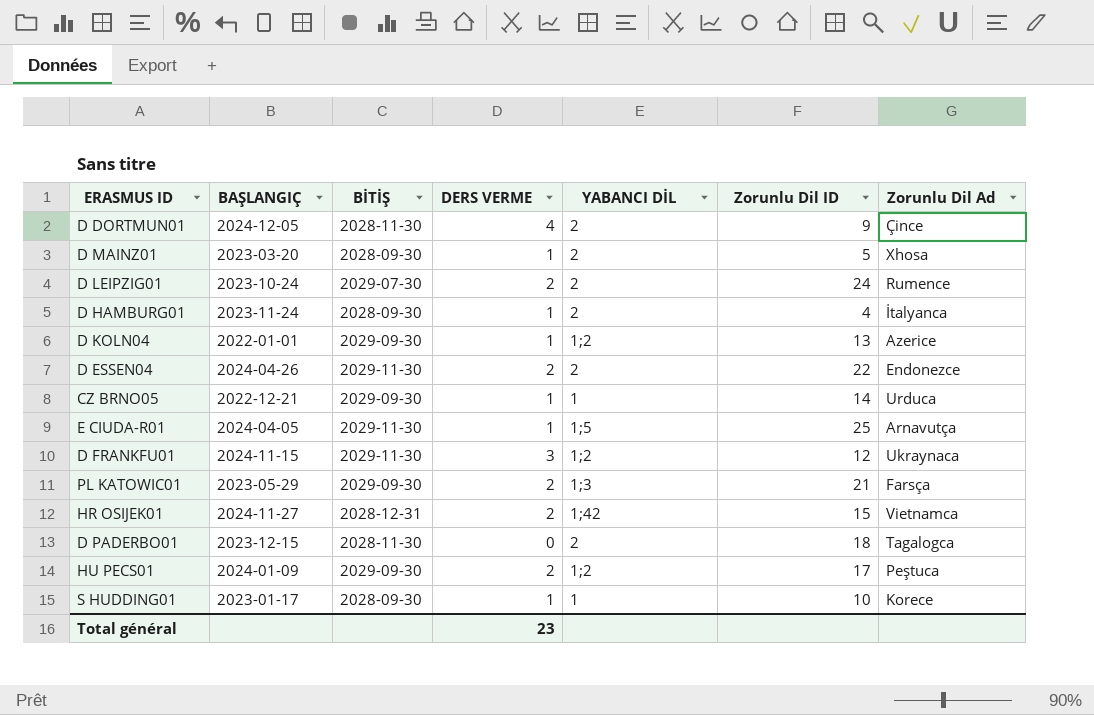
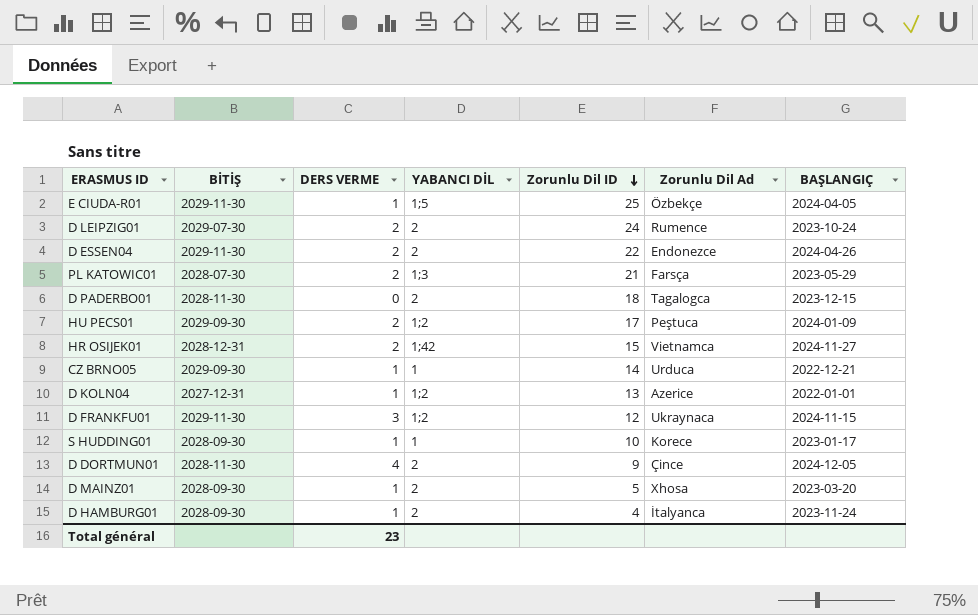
row order: none -> Zorunlu Dil ID descending
column BAŞLANGIÇ | position: 2 -> 7
E CIUDA-R01 | Zorunlu Dil Ad: Arnavutça -> Özbekçe
PL KATOWIC01 | BİTİŞ: 2029-09-30 -> 2028-07-30
D KOLN04 | BİTİŞ: 2029-09-30 -> 2027-12-31

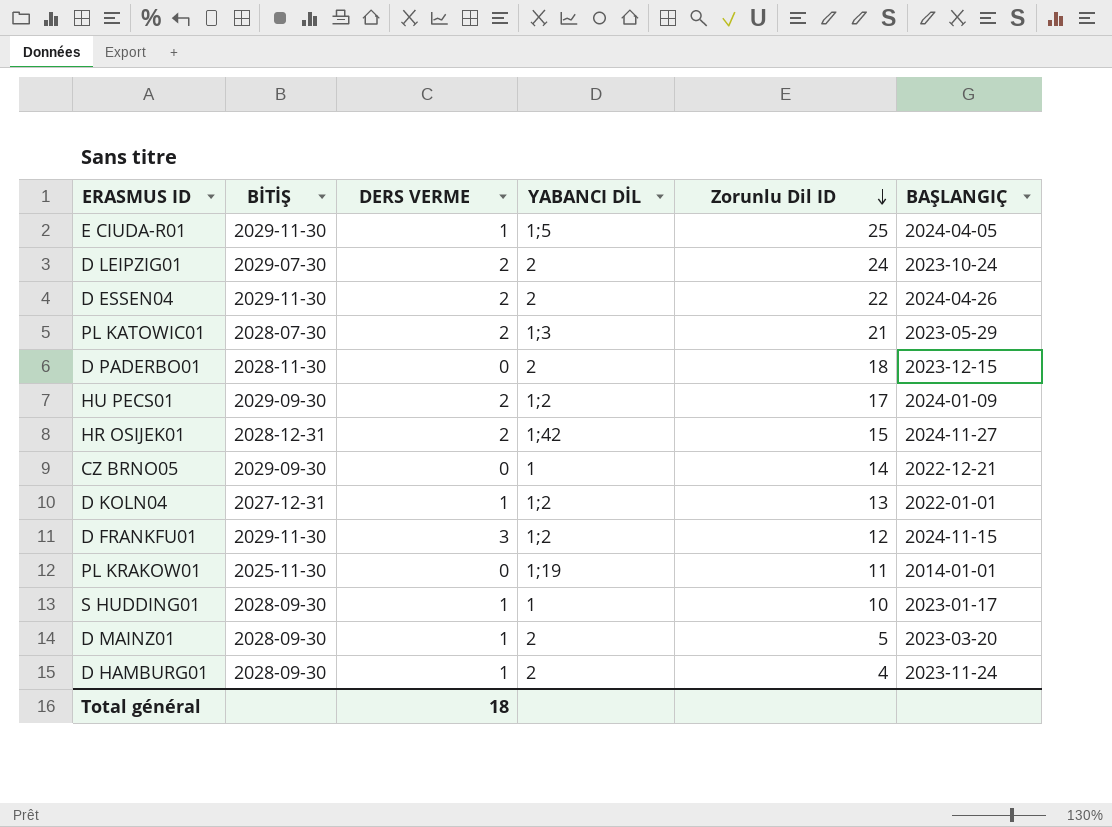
column Zorunlu Dil Ad | position: 6 -> none
row D DORTMUN01: 2028-11-30 | 4 | 2 | 9 | Çince | 2024-12-05 -> none
CZ BRNO05 | DERS VERME: 1 -> 0
row PL KRAKOW01: none -> 2025-11-30 | 0 | 1;19 | 11 | 2014-01-01
Total général | DERS VERME: 23 -> 18

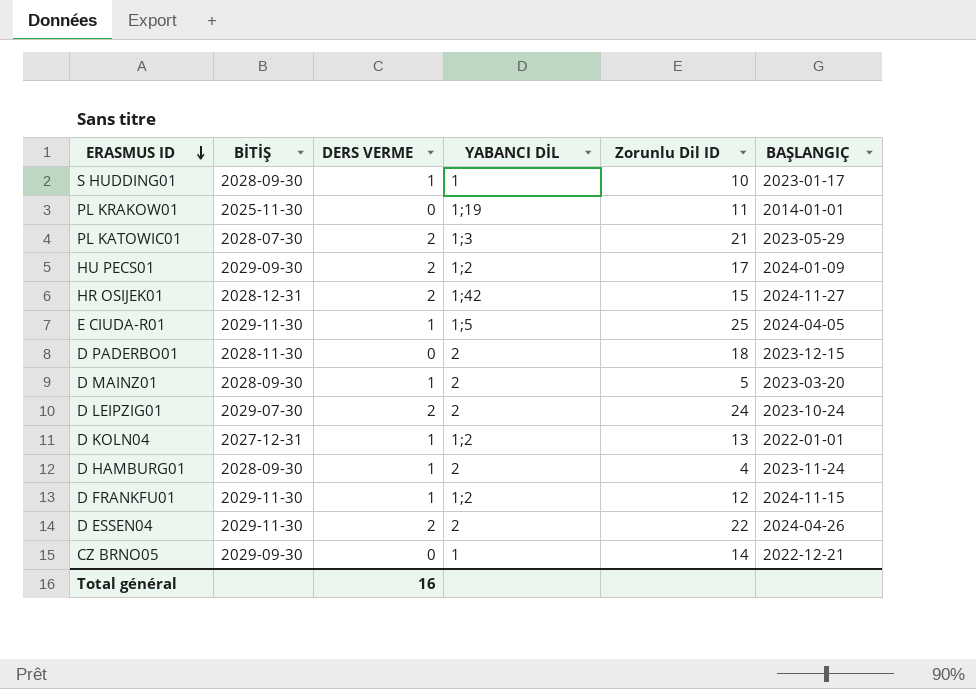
row order: Zorunlu Dil ID descending -> ERASMUS ID descending
D FRANKFU01 | DERS VERME: 3 -> 1
Total général | DERS VERME: 18 -> 16

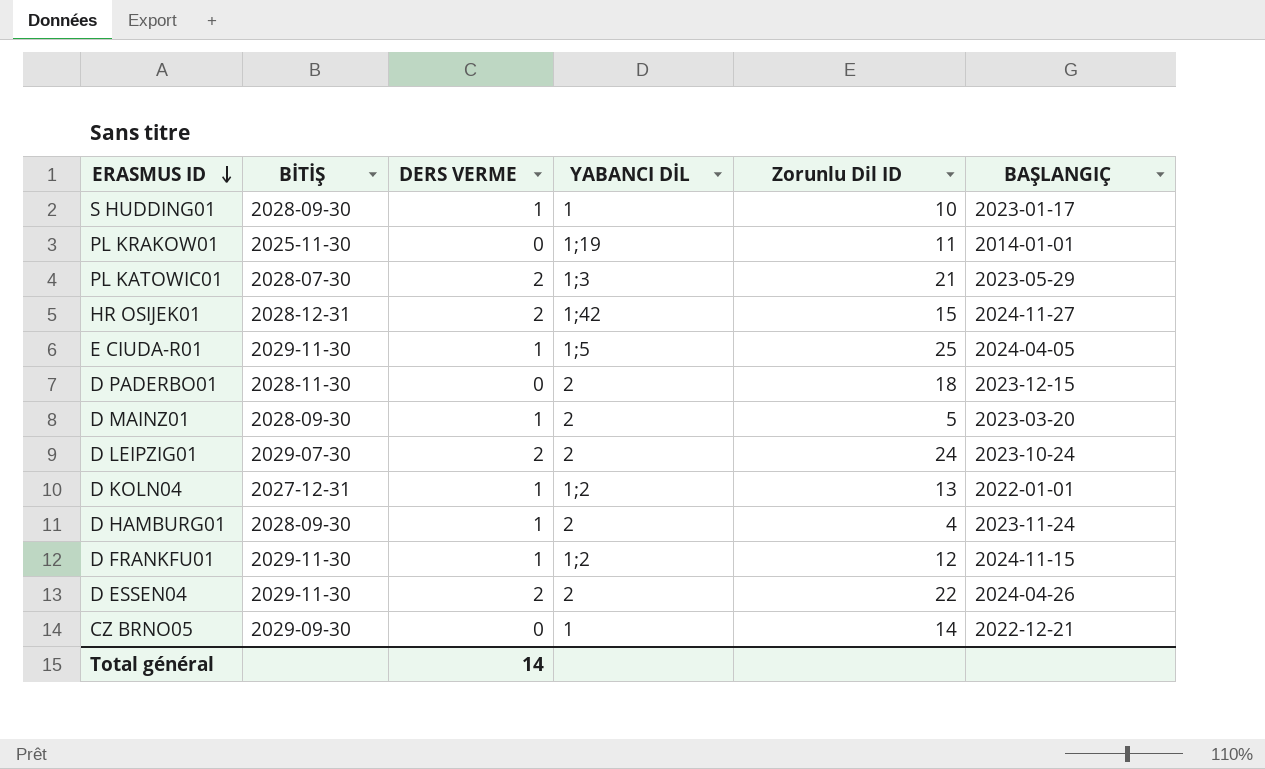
row HU PECS01: 2029-09-30 | 2 | 1;2 | 17 | 2024-01-09 -> none
Total général | DERS VERME: 16 -> 14

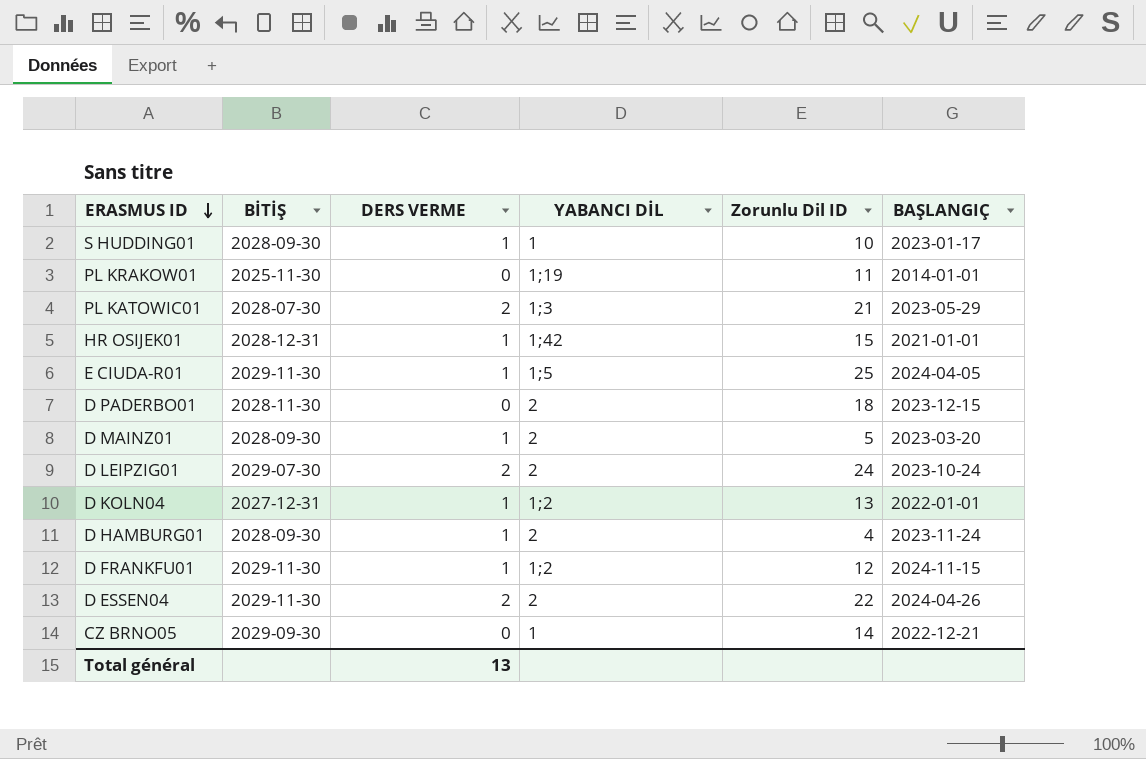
HR OSIJEK01 | DERS VERME: 2 -> 1
HR OSIJEK01 | BAŞLANGIÇ: 2024-11-27 -> 2021-01-01
Total général | DERS VERME: 14 -> 13

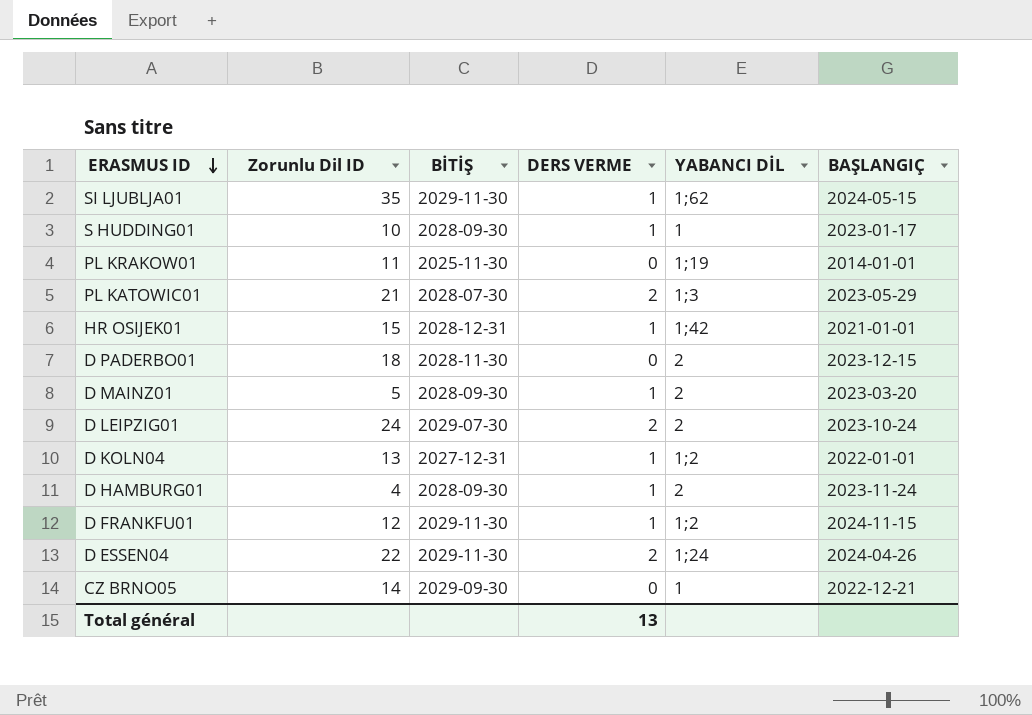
column Zorunlu Dil ID | position: 5 -> 2
row E CIUDA-R01: 2029-11-30 | 1 | 1;5 | 25 | 2024-04-05 -> none
row SI LJUBLJA01: none -> 35 | 2029-11-30 | 1 | 1;62 | 2024-05-15
D ESSEN04 | YABANCI DİL: 2 -> 1;24

